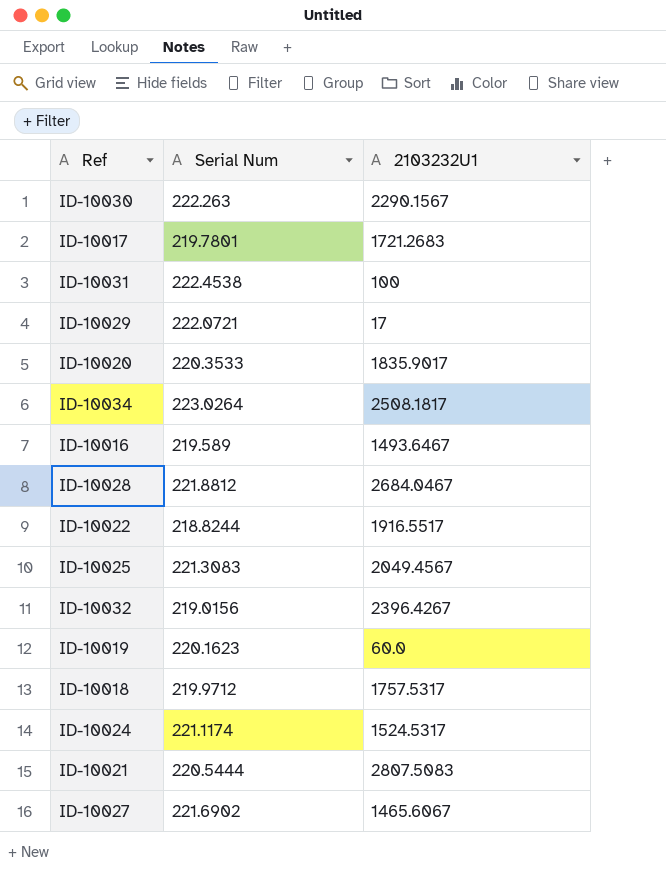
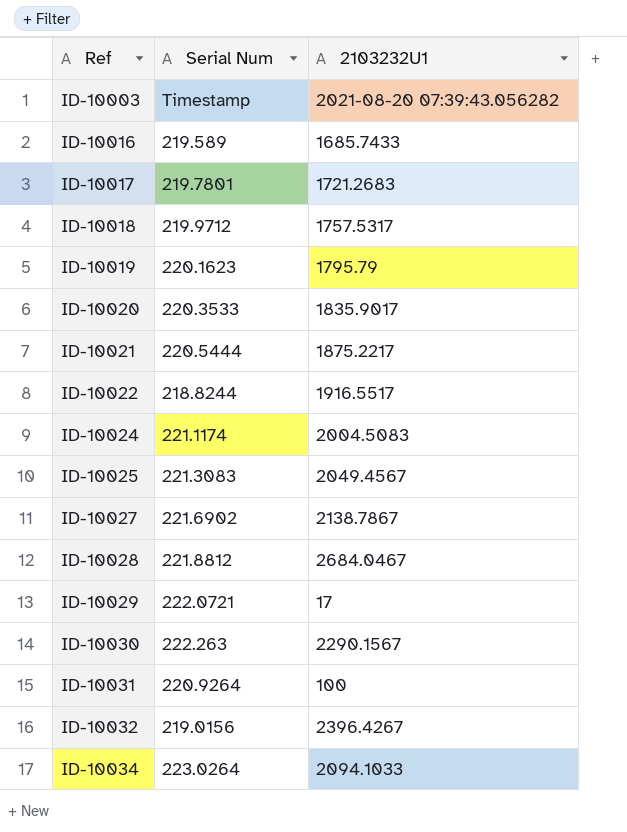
row order: none -> Ref ascending
row ID-10003: none -> Timestamp | 2021-08-20 07:39:43.056282
ID-10016 | 2103232U1: 1493.6467 -> 1685.7433
ID-10019 | 2103232U1: 60.0 -> 1795.79
ID-10021 | 2103232U1: 2807.5083 -> 1875.2217
ID-10024 | 2103232U1: 1524.5317 -> 2004.5083
ID-10027 | 2103232U1: 1465.6067 -> 2138.7867
ID-10031 | Serial Num: 222.4538 -> 220.9264
ID-10034 | 2103232U1: 2508.1817 -> 2094.1033

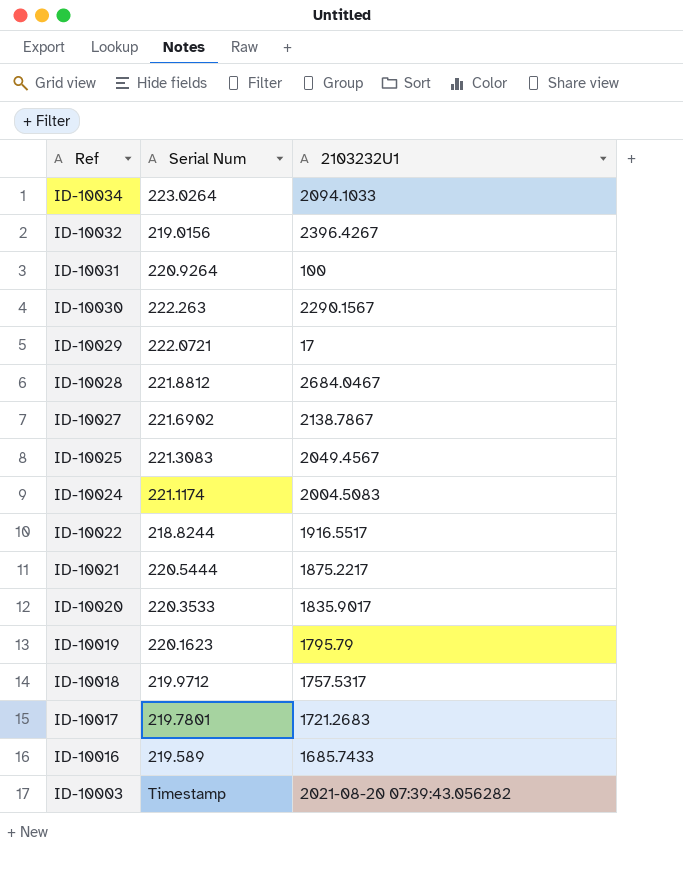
row order: Ref ascending -> Ref descending

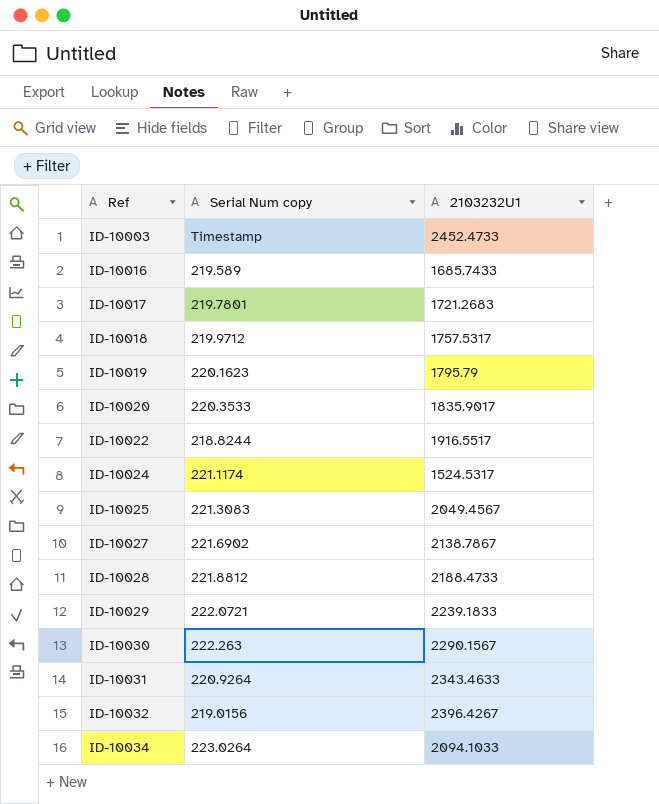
row order: Ref descending -> Ref ascending
column name: Serial Num -> Serial Num copy
row ID-10021: 220.5444 | 1875.2217 -> none
ID-10003 | 2103232U1: 2021-08-20 07:39:43.056282 -> 2452.4733
ID-10024 | 2103232U1: 2004.5083 -> 1524.5317
ID-10028 | 2103232U1: 2684.0467 -> 2188.4733
ID-10029 | 2103232U1: 17 -> 2239.1833
ID-10031 | 2103232U1: 100 -> 2343.4633

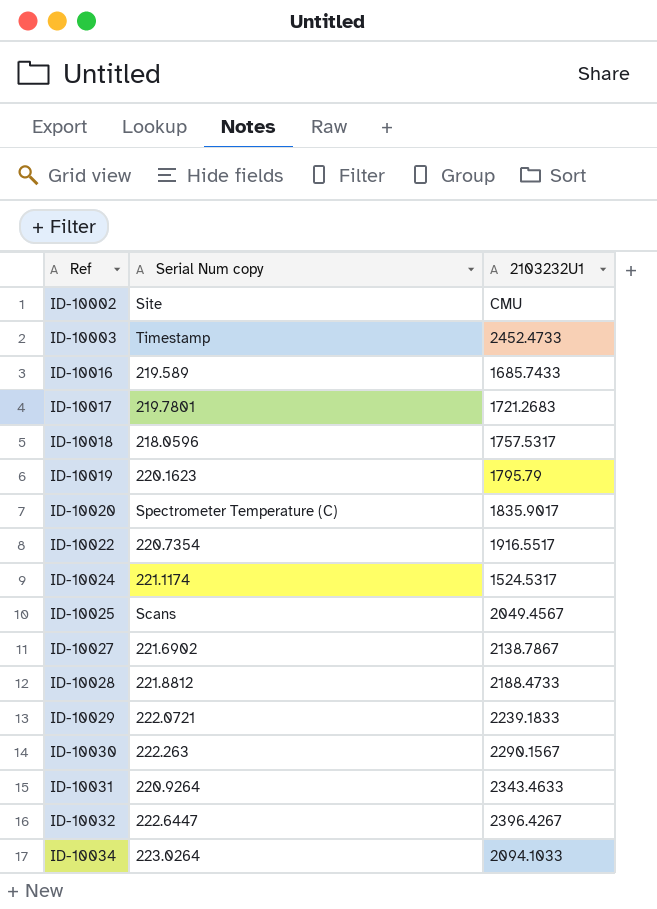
row ID-10002: none -> Site | CMU
ID-10018 | Serial Num copy: 219.9712 -> 218.0596
ID-10020 | Serial Num copy: 220.3533 -> Spectrometer Temperature (C)
ID-10022 | Serial Num copy: 218.8244 -> 220.7354
ID-10025 | Serial Num copy: 221.3083 -> Scans
ID-10032 | Serial Num copy: 219.0156 -> 222.6447

